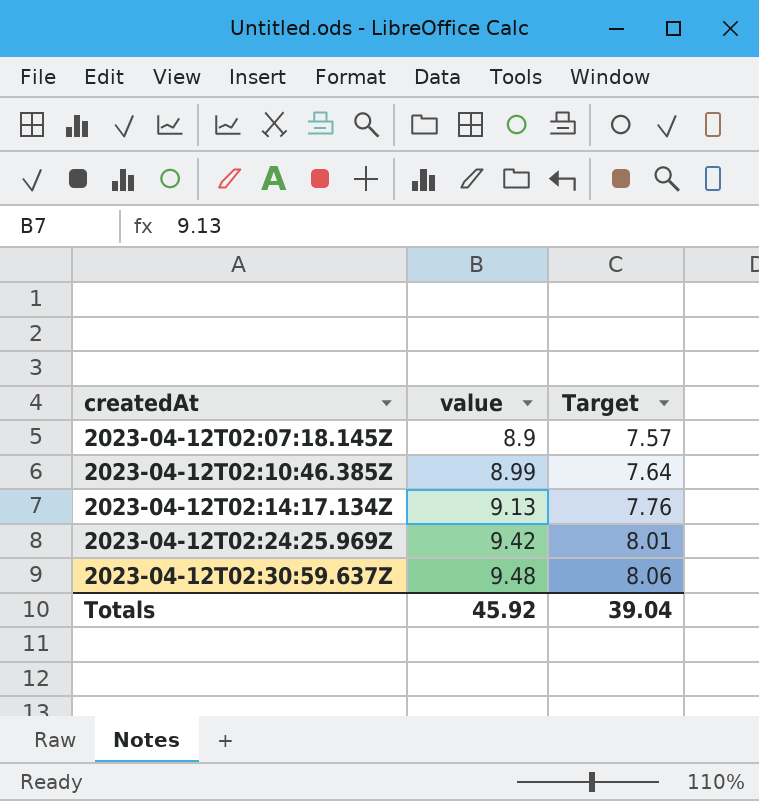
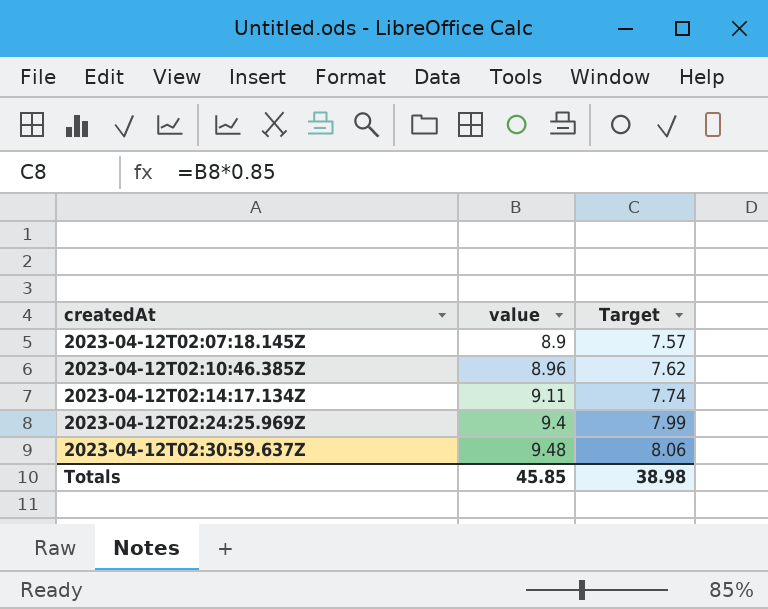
2023-04-12T02:10:46.385Z | value: 8.99 -> 8.96
2023-04-12T02:10:46.385Z | Target: 7.64 -> 7.62
2023-04-12T02:14:17.134Z | value: 9.13 -> 9.11
2023-04-12T02:14:17.134Z | Target: 7.76 -> 7.74
2023-04-12T02:24:25.969Z | value: 9.42 -> 9.4
2023-04-12T02:24:25.969Z | Target: 8.01 -> 7.99
Totals | value: 45.92 -> 45.85
Totals | Target: 39.04 -> 38.98

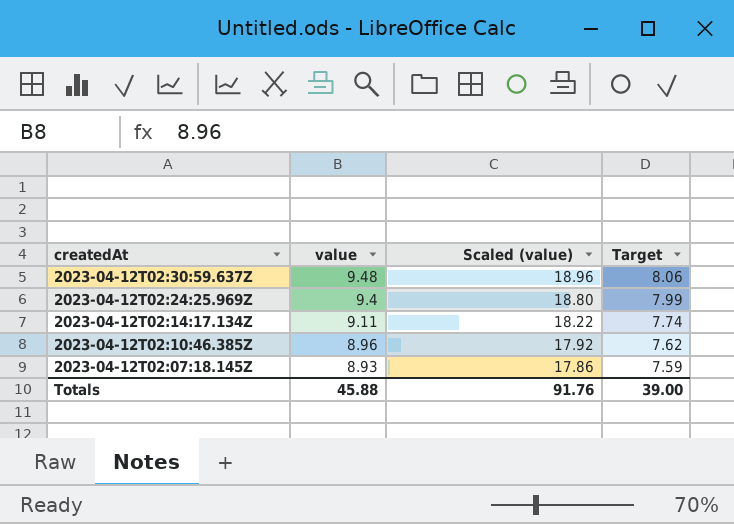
row order: createdAt ascending -> createdAt descending
column Scaled (value) | formula: none -> [value] * 2
2023-04-12T02:07:18.145Z | value: 8.9 -> 8.93
2023-04-12T02:07:18.145Z | Target: 7.57 -> 7.59
Totals | value: 45.85 -> 45.88
Totals | Target: 38.98 -> 39.00

